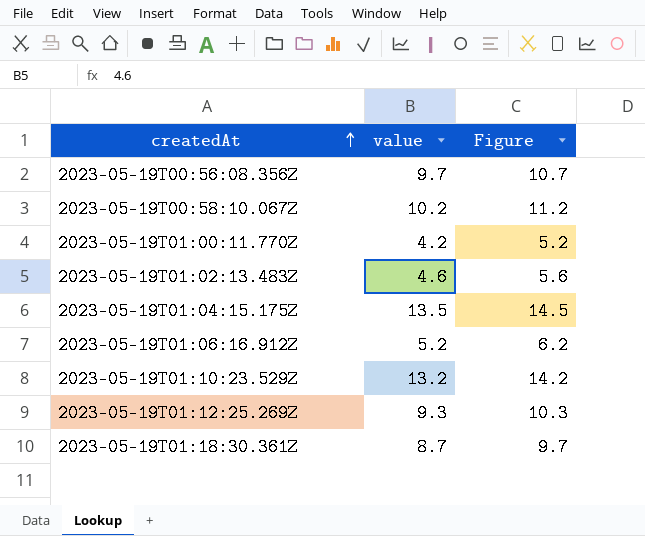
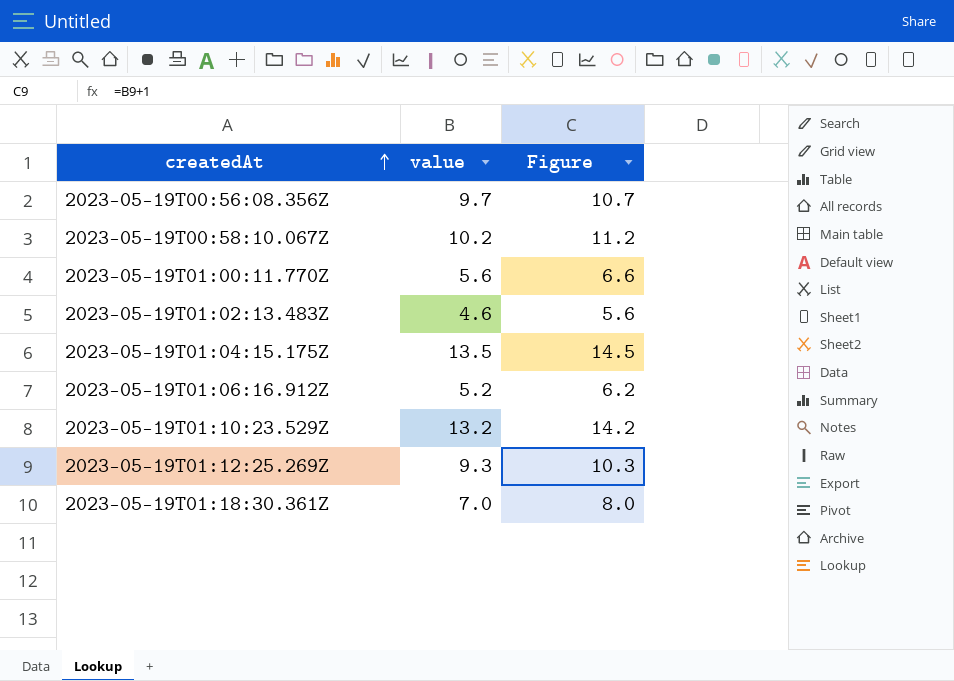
2023-05-19T01:00:11.770Z | value: 4.2 -> 5.6
2023-05-19T01:00:11.770Z | Figure: 5.2 -> 6.6
2023-05-19T01:18:30.361Z | value: 8.7 -> 7.0
2023-05-19T01:18:30.361Z | Figure: 9.7 -> 8.0

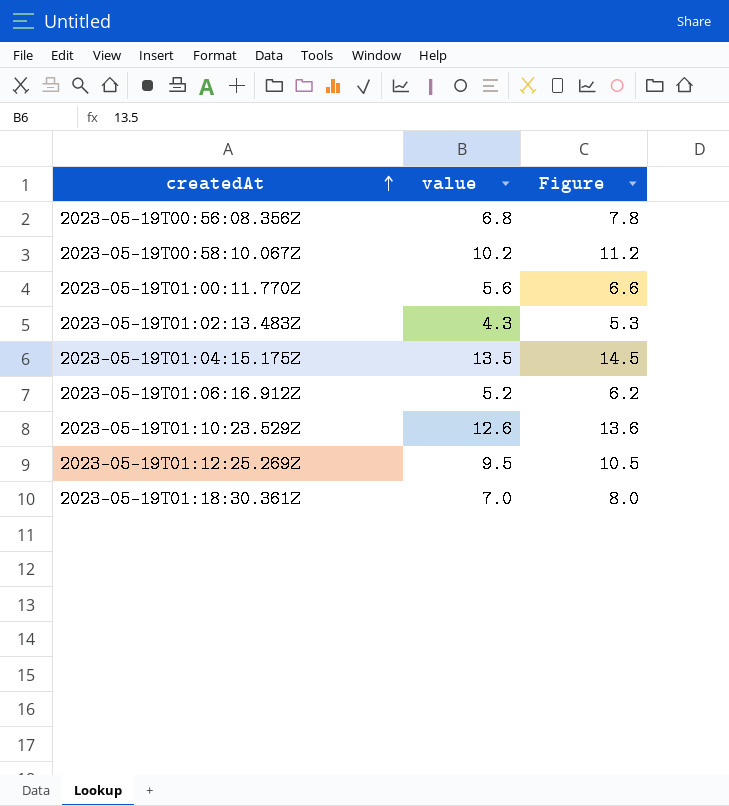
2023-05-19T00:56:08.356Z | value: 9.7 -> 6.8
2023-05-19T00:56:08.356Z | Figure: 10.7 -> 7.8
2023-05-19T01:02:13.483Z | value: 4.6 -> 4.3
2023-05-19T01:02:13.483Z | Figure: 5.6 -> 5.3
2023-05-19T01:10:23.529Z | value: 13.2 -> 12.6
2023-05-19T01:10:23.529Z | Figure: 14.2 -> 13.6
2023-05-19T01:12:25.269Z | value: 9.3 -> 9.5
2023-05-19T01:12:25.269Z | Figure: 10.3 -> 10.5

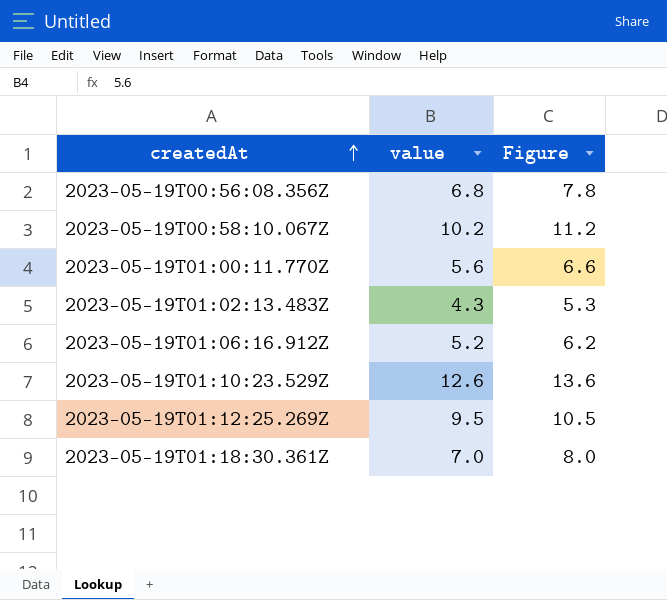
row 2023-05-19T01:04:15.175Z: 13.5 | 14.5 -> none

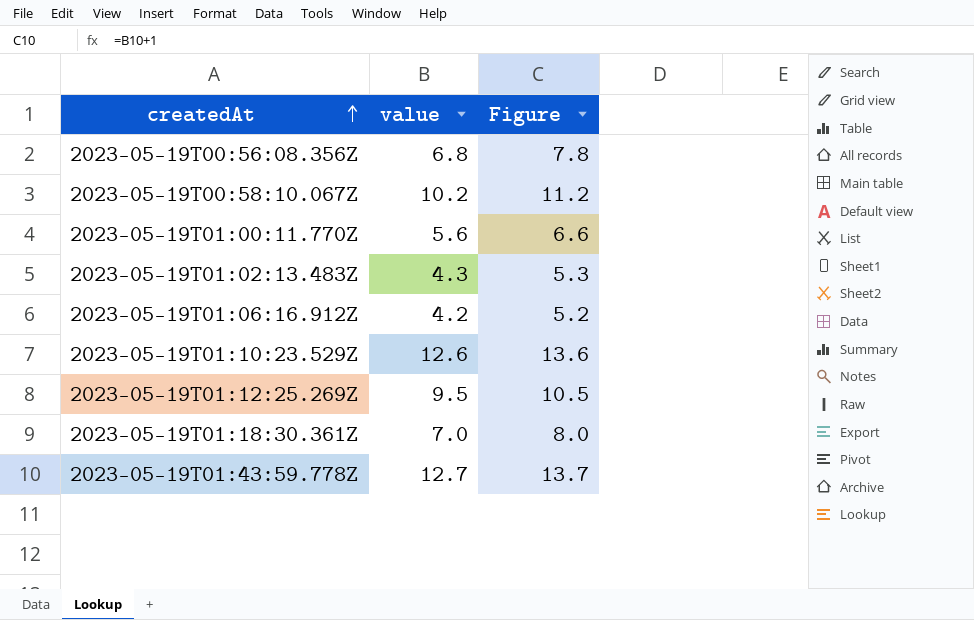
2023-05-19T01:06:16.912Z | value: 5.2 -> 4.2
2023-05-19T01:06:16.912Z | Figure: 6.2 -> 5.2
row 2023-05-19T01:43:59.778Z: none -> 12.7 | 13.7

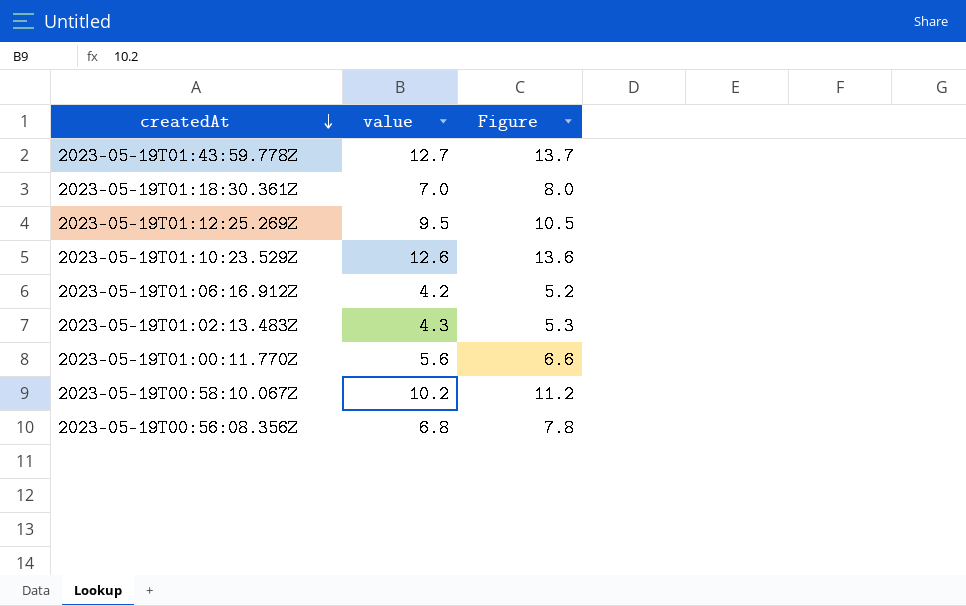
row order: createdAt ascending -> createdAt descending

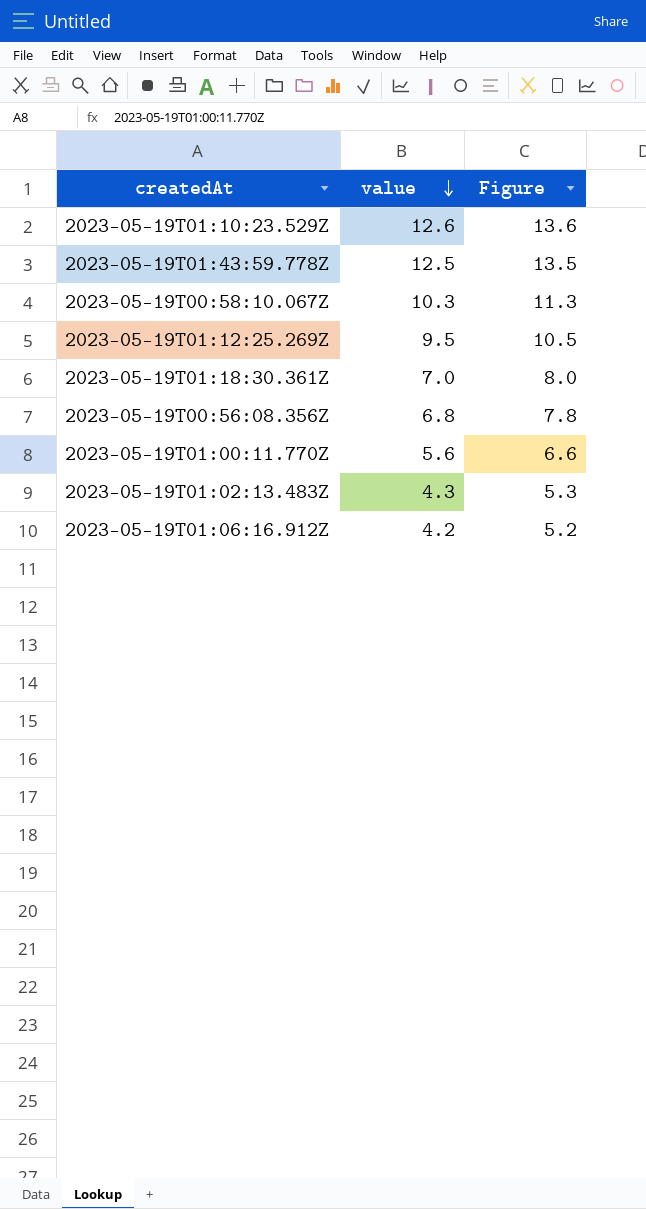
row order: createdAt descending -> value descending
2023-05-19T01:43:59.778Z | value: 12.7 -> 12.5
2023-05-19T01:43:59.778Z | Figure: 13.7 -> 13.5
2023-05-19T00:58:10.067Z | value: 10.2 -> 10.3
2023-05-19T00:58:10.067Z | Figure: 11.2 -> 11.3

